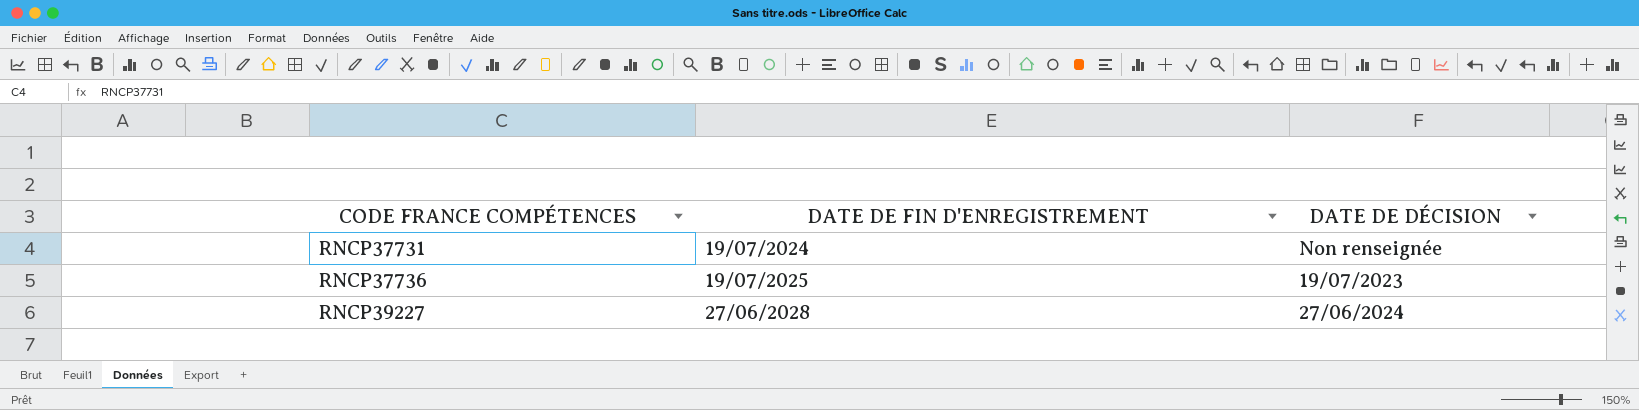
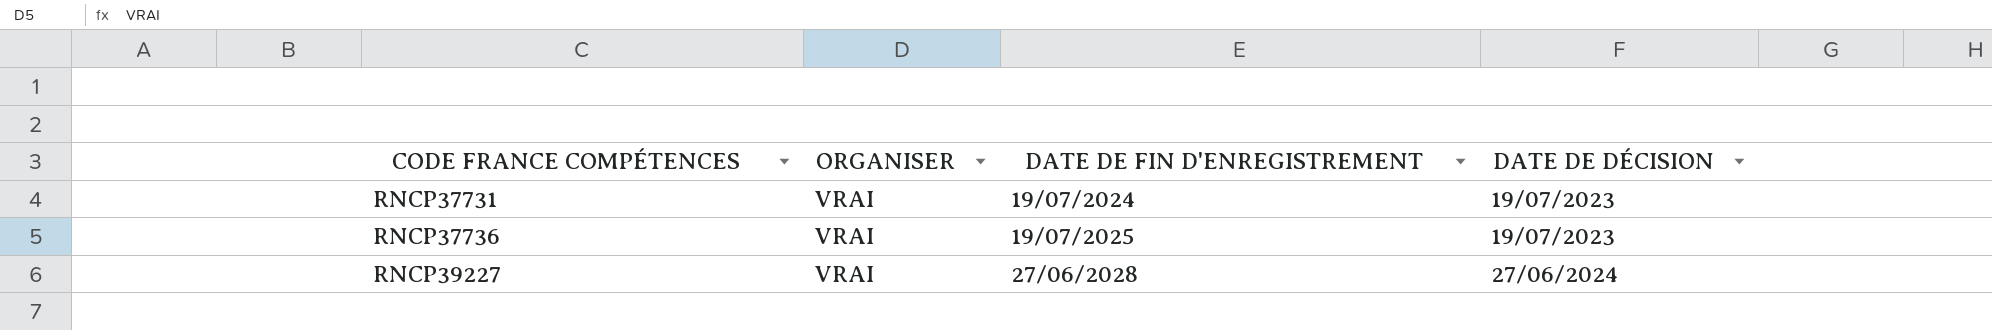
column ORGANISER | position: none -> 2
RNCP37731 | DATE DE DÉCISION: Non renseignée -> 19/07/2023

